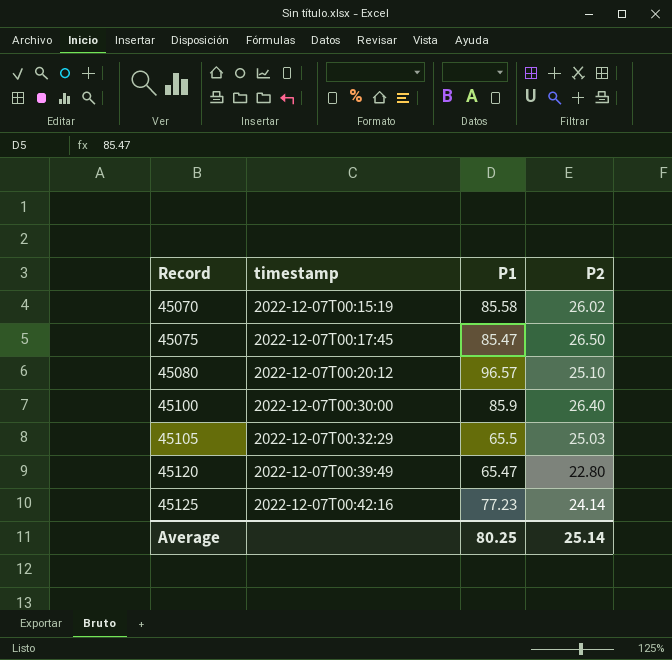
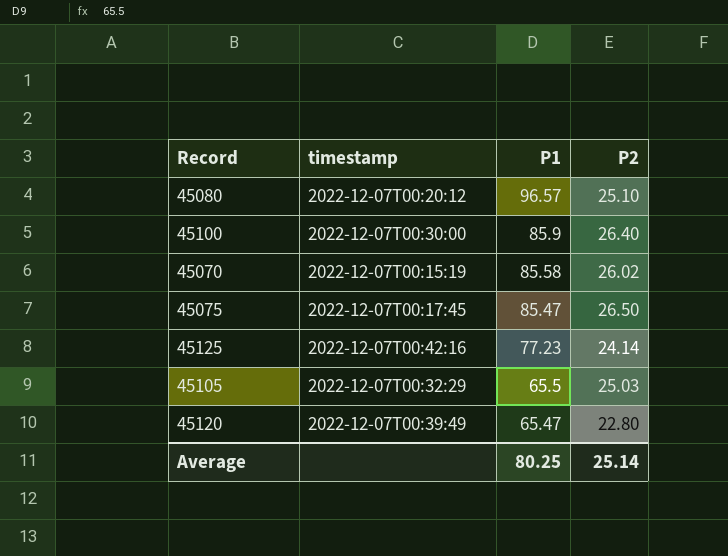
row order: Record ascending -> P1 descending

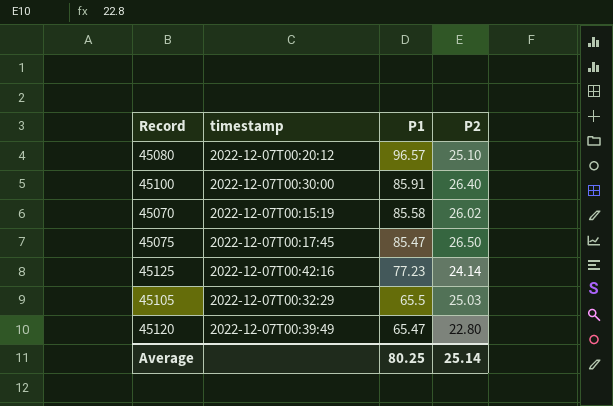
45100 | P1: 85.9 -> 85.91

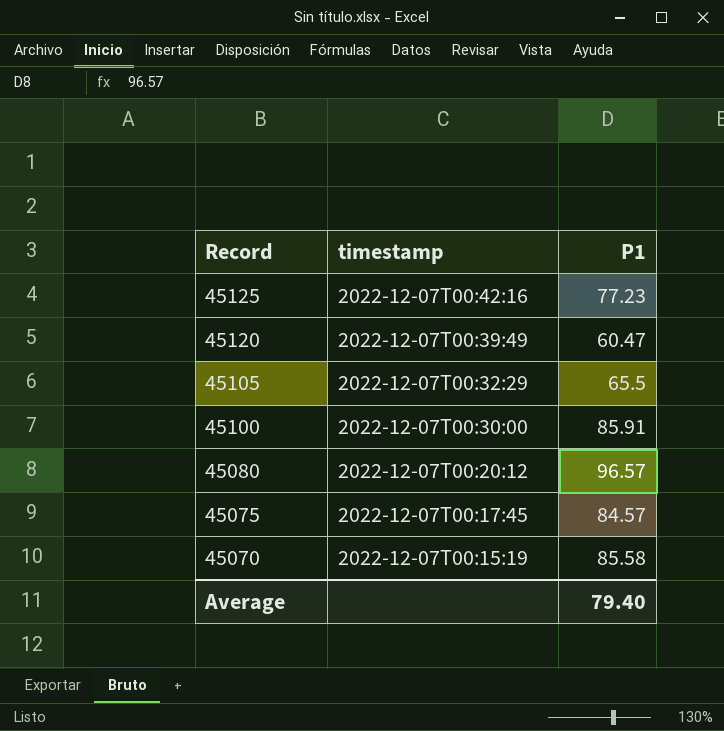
row order: P1 descending -> Record descending
column P2 | position: 4 -> none
45120 | P1: 65.47 -> 60.47
45075 | P1: 85.47 -> 84.57
Average | P1: 80.25 -> 79.40

